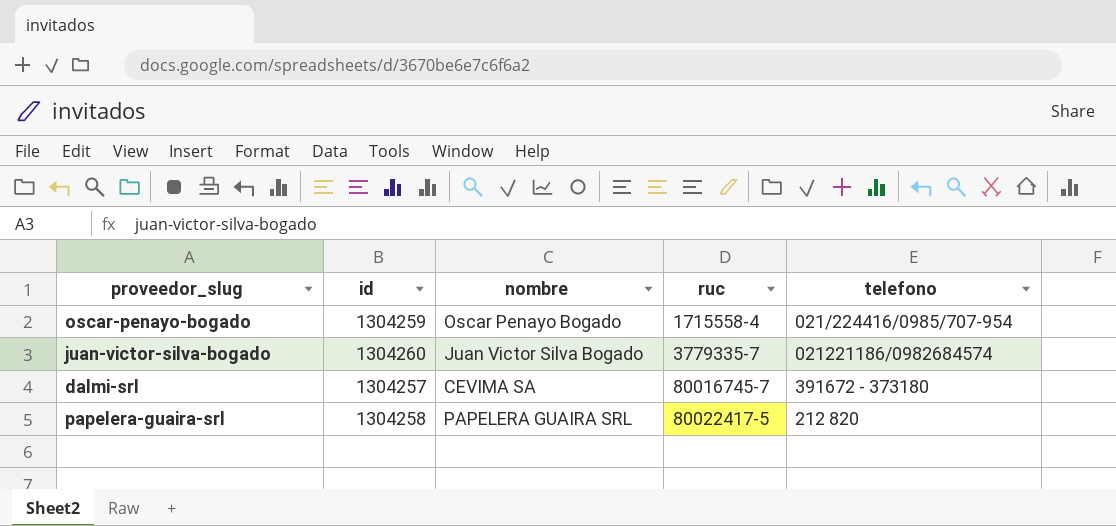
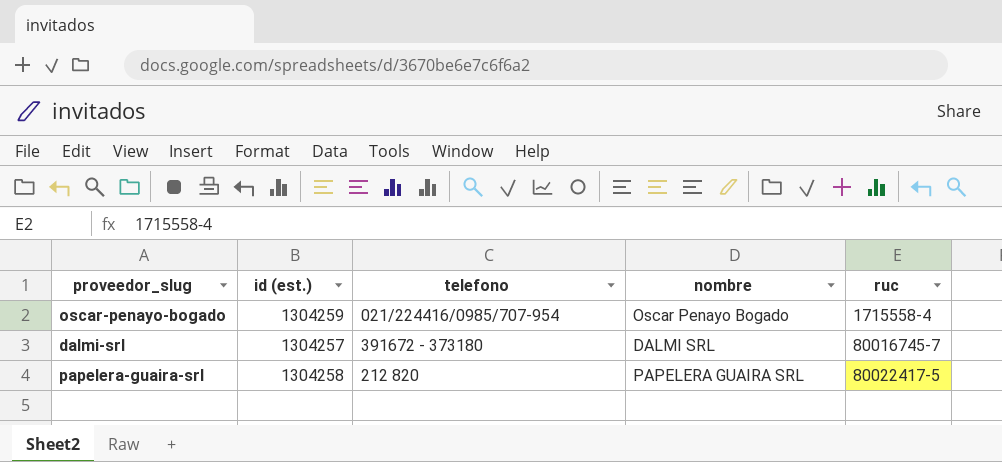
column name: id -> id (est.)
column telefono | position: 5 -> 3
row juan-victor-silva-bogado: 1304260 | Juan Victor Silva Bogado | 3779335-7 | 021221186/0982684574 -> none
dalmi-srl | nombre: CEVIMA SA -> DALMI SRL

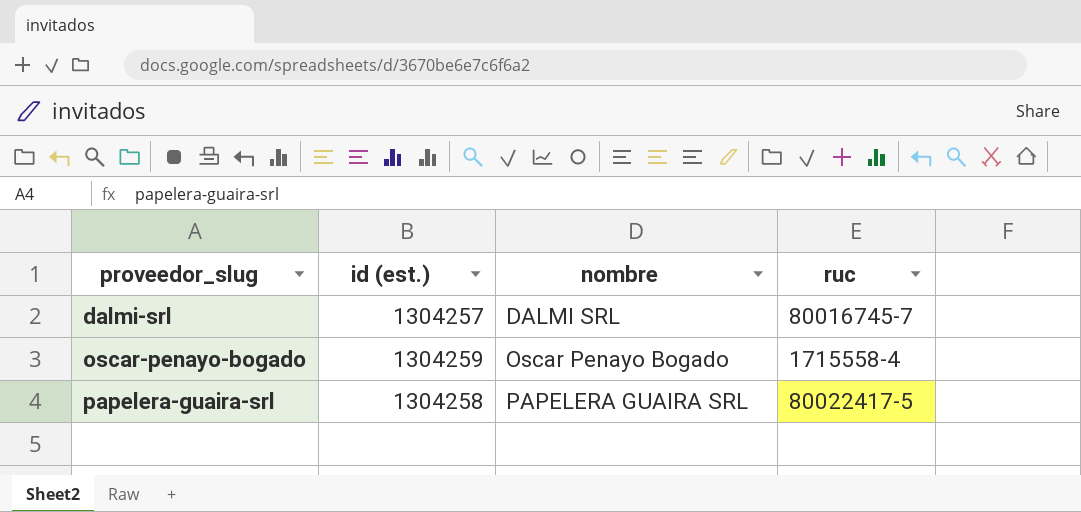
row order: ruc ascending -> proveedor_slug ascending
column telefono | position: 3 -> none

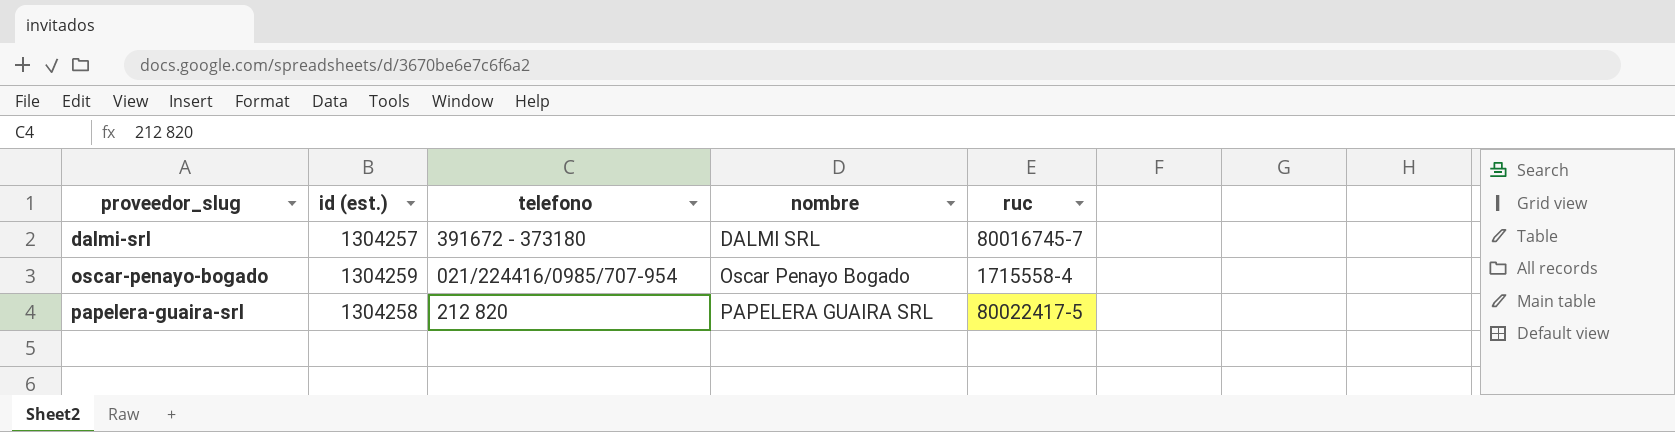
column telefono | position: none -> 3

